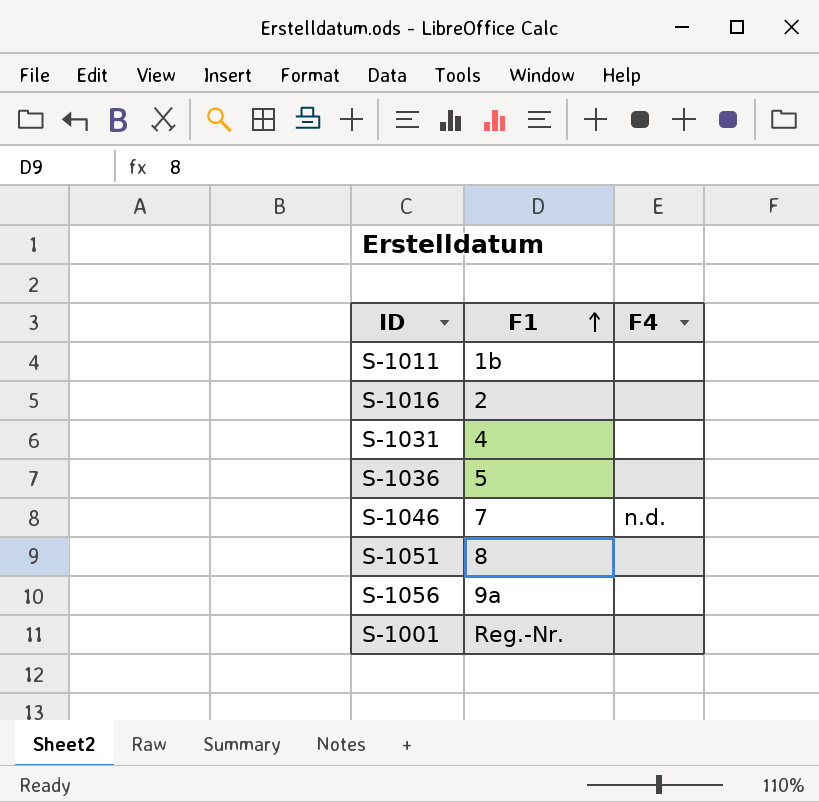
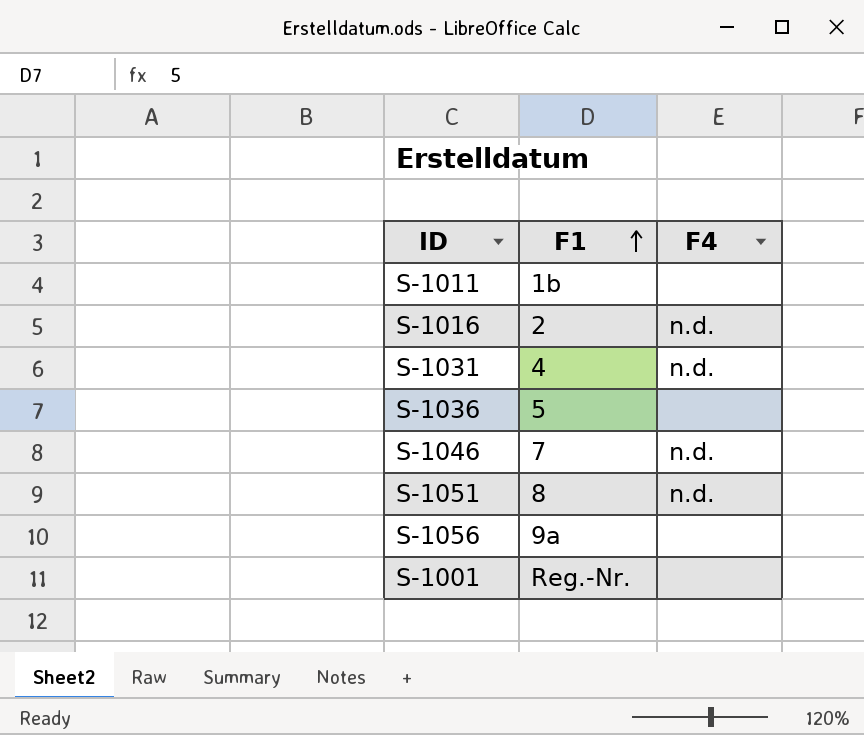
S-1016 | F4: none -> n.d.
S-1031 | F4: none -> n.d.
S-1051 | F4: none -> n.d.

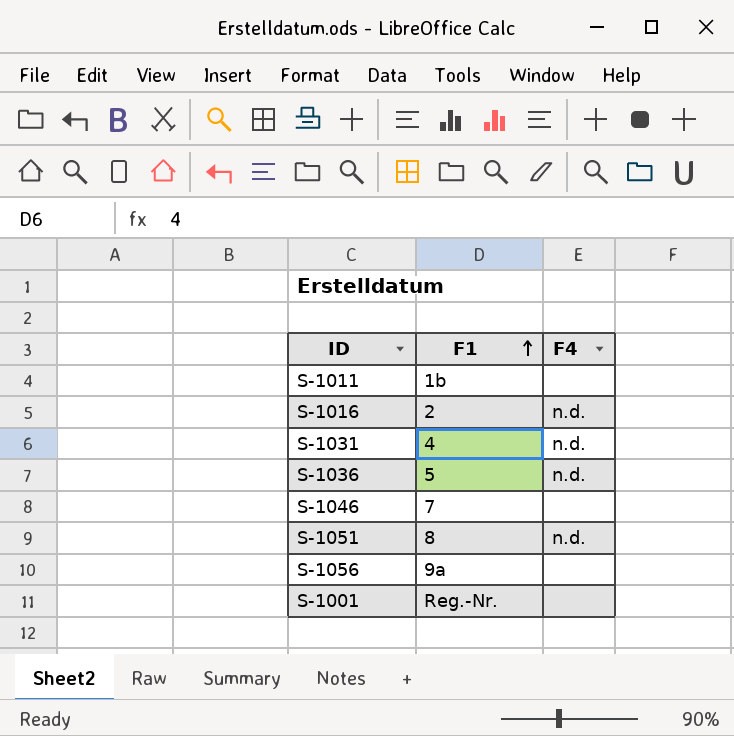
S-1036 | F4: none -> n.d.
S-1046 | F4: n.d. -> none

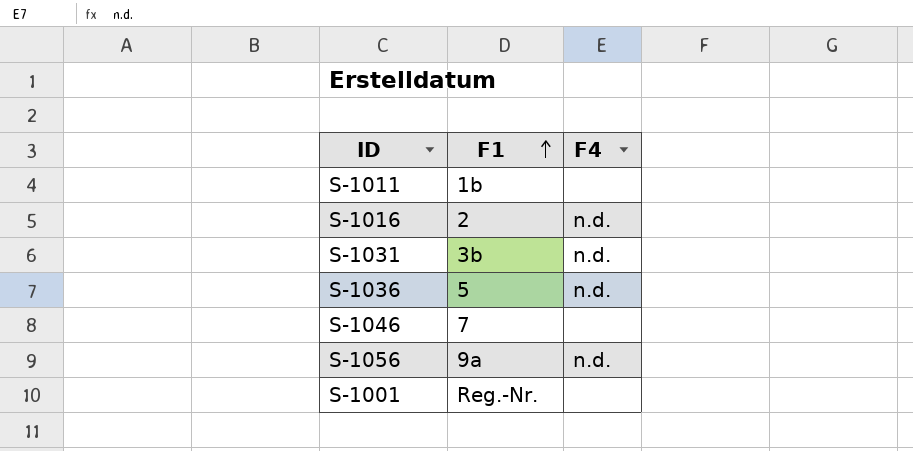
row S-1051: 8 | n.d. -> none
S-1031 | F1: 4 -> 3b
S-1056 | F4: none -> n.d.

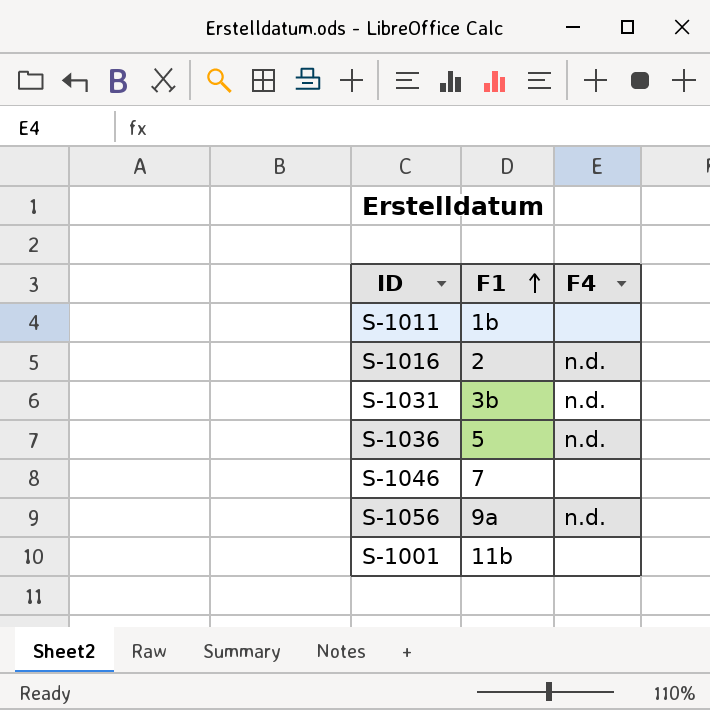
S-1001 | F1: Reg.-Nr. -> 11b

